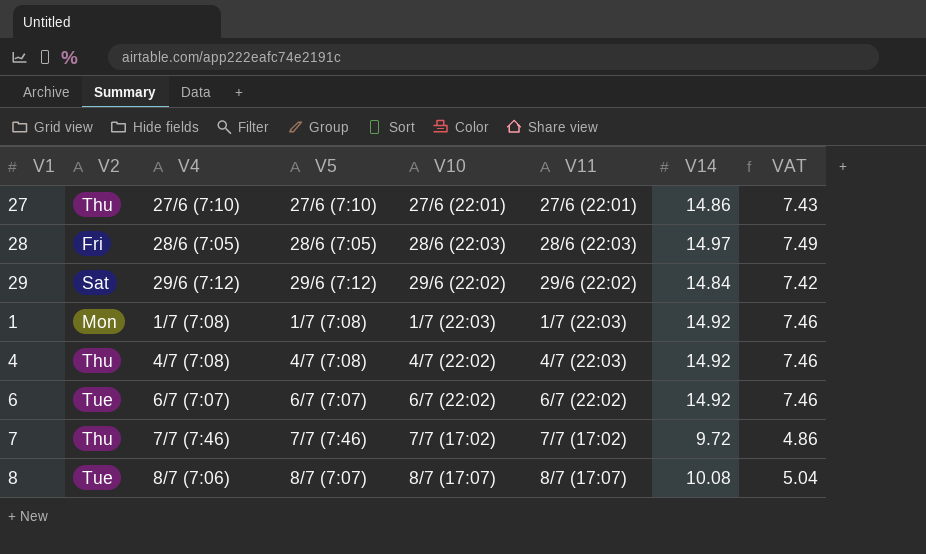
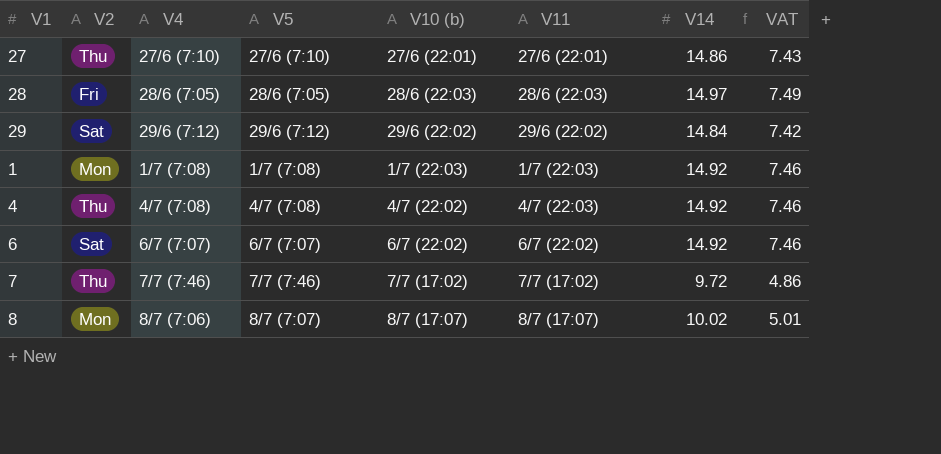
column name: V10 -> V10 (b)
6 | V2: Tue -> Sat
8 | V2: Tue -> Mon
8 | V14: 10.08 -> 10.02
8 | VAT: 5.04 -> 5.01

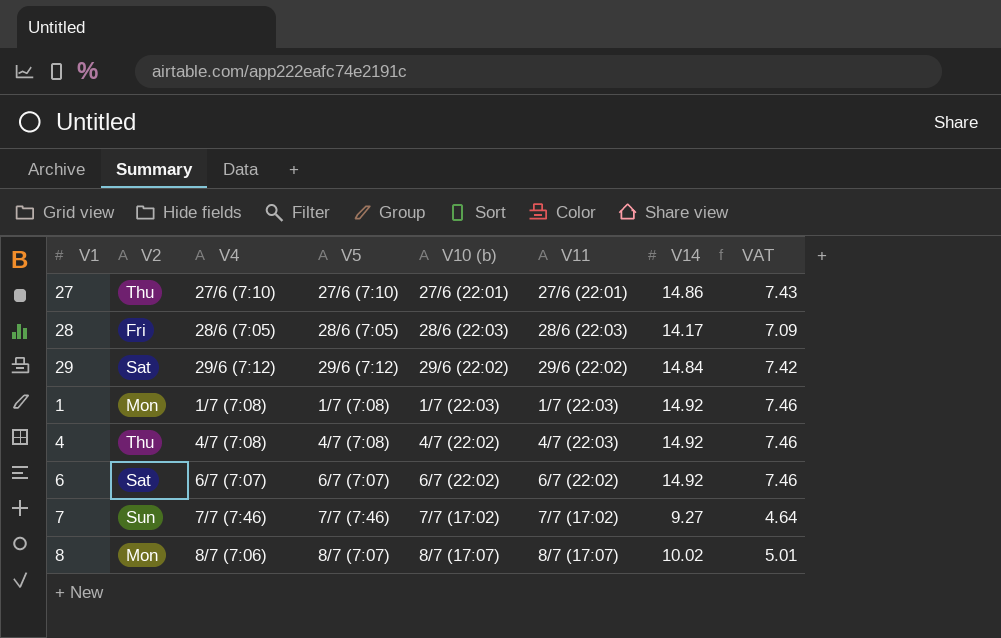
28 | V14: 14.97 -> 14.17
28 | VAT: 7.49 -> 7.09
7 | V2: Thu -> Sun
7 | V14: 9.72 -> 9.27
7 | VAT: 4.86 -> 4.64

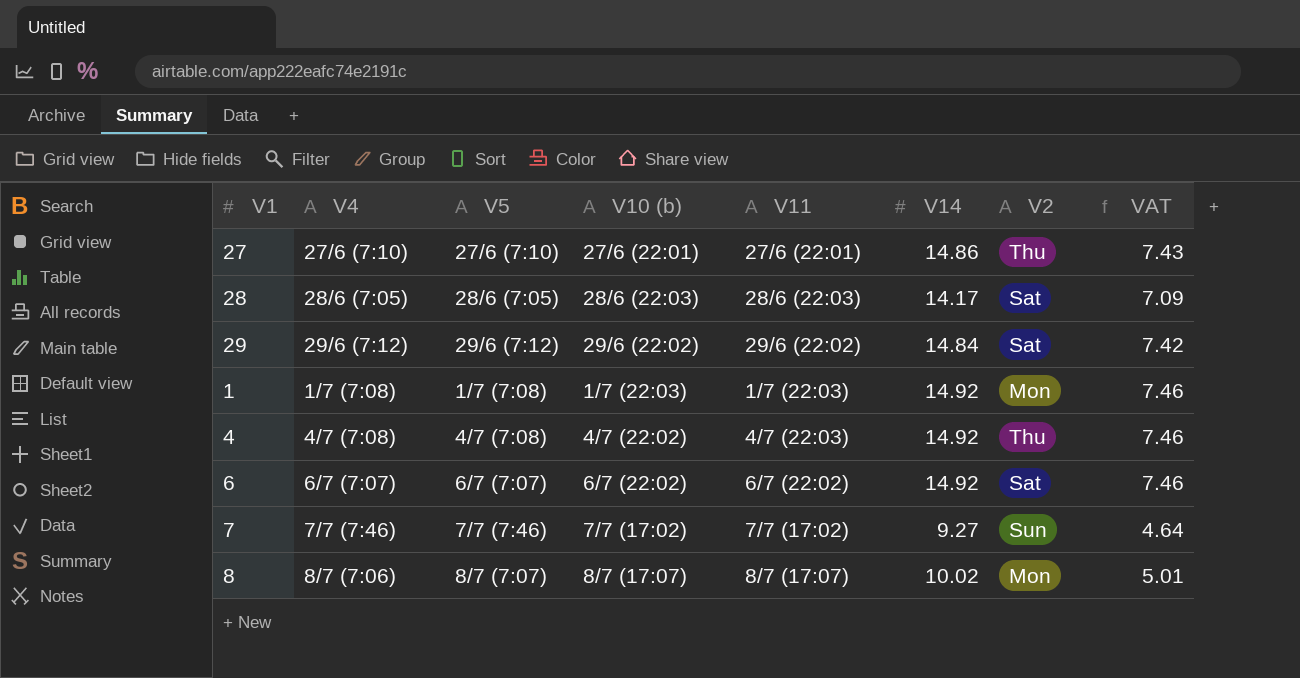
column V2 | position: 2 -> 7
28 | V2: Fri -> Sat

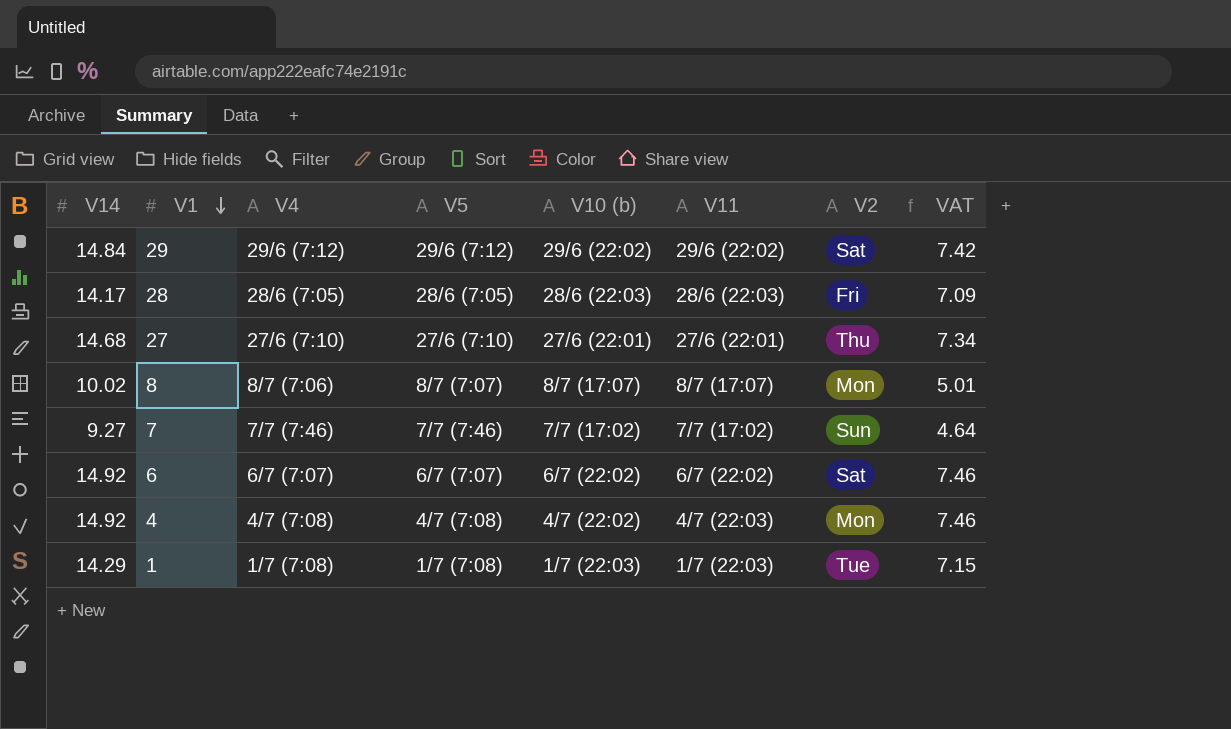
row order: none -> V1 descending
column V14 | position: 6 -> 1
28 | V2: Sat -> Fri
27 | V14: 14.86 -> 14.68
27 | VAT: 7.43 -> 7.34
4 | V2: Thu -> Mon
1 | V14: 14.92 -> 14.29
1 | V2: Mon -> Tue
1 | VAT: 7.46 -> 7.15

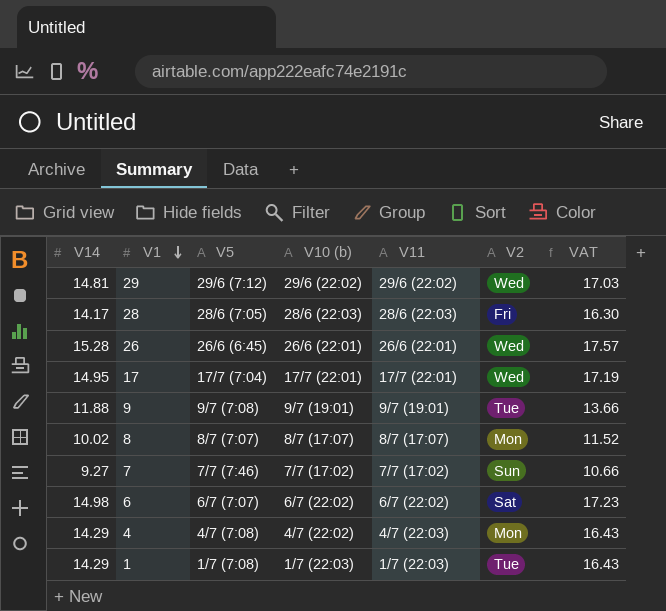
column V4 | position: 3 -> none
column VAT | formula: [V14] * 0.5 -> [V14] * 1.15
row 27: 14.68 | 27/6 (7:10) | 27/6 (7:10) | 27/6 (22:01) | 27/6 (22:01) | Thu | 7.34 -> none
29 | V14: 14.84 -> 14.81
29 | V2: Sat -> Wed
row 26: none -> 15.28 | 26/6 (6:45) | 26/6 (22:01) | 26/6 (22:01) | Wed | 17.57
row 17: none -> 14.95 | 17/7 (7:04) | 17/7 (22:01) | 17/7 (22:01) | Wed | 17.19
row 9: none -> 11.88 | 9/7 (7:08) | 9/7 (19:01) | 9/7 (19:01) | Tue | 13.66
6 | V14: 14.92 -> 14.98
4 | V14: 14.92 -> 14.29

